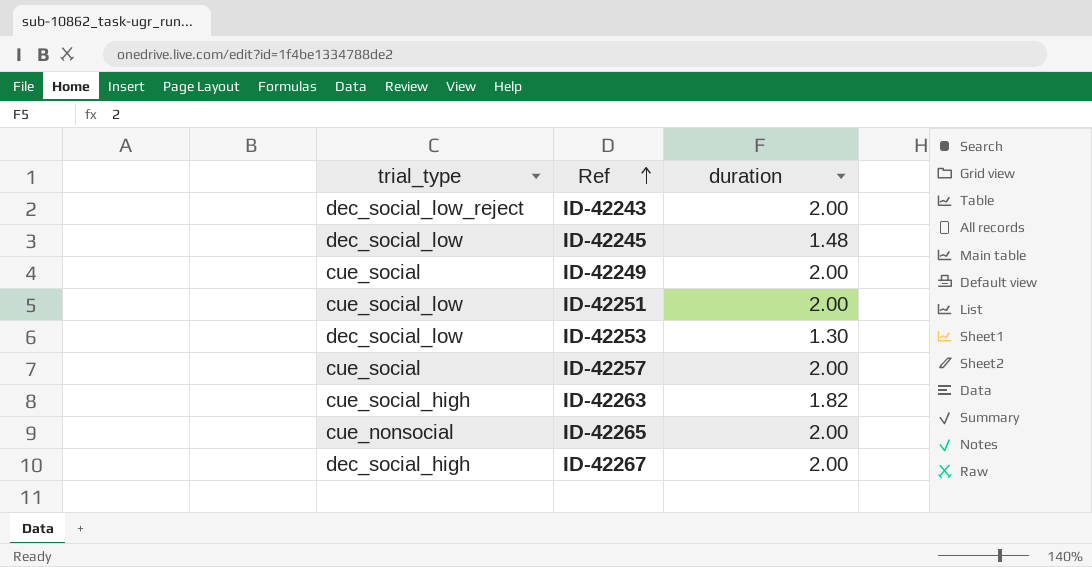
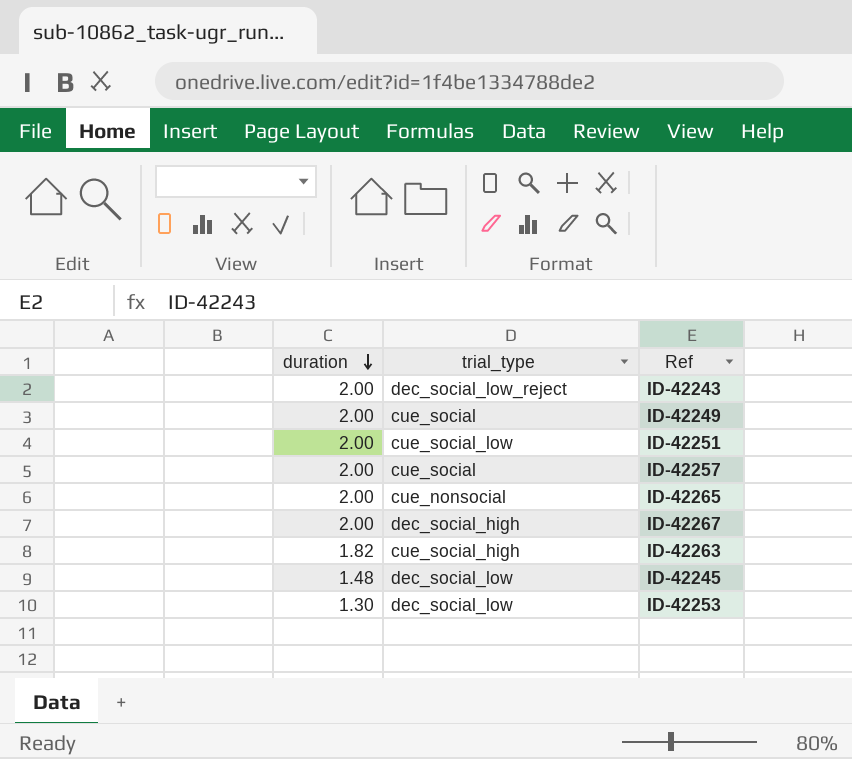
row order: Ref ascending -> duration descending
column duration | position: 3 -> 1

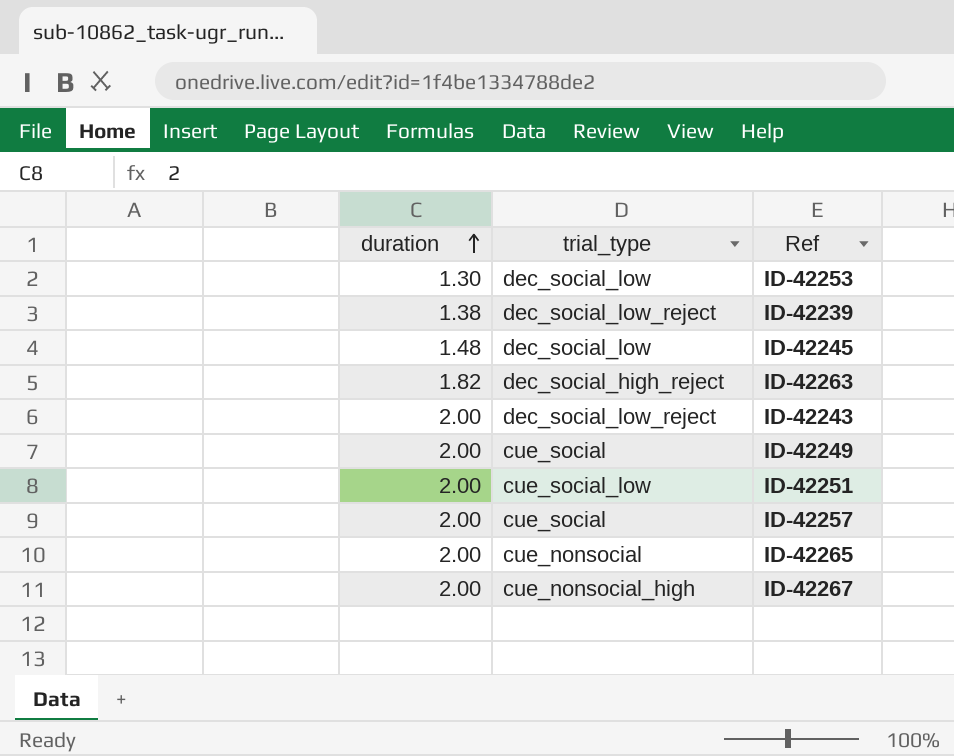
row order: duration descending -> duration ascending
row ID-42239: none -> 1.38 | dec_social_low_reject
ID-42263 | trial_type: cue_social_high -> dec_social_high_reject
ID-42267 | trial_type: dec_social_high -> cue_nonsocial_high

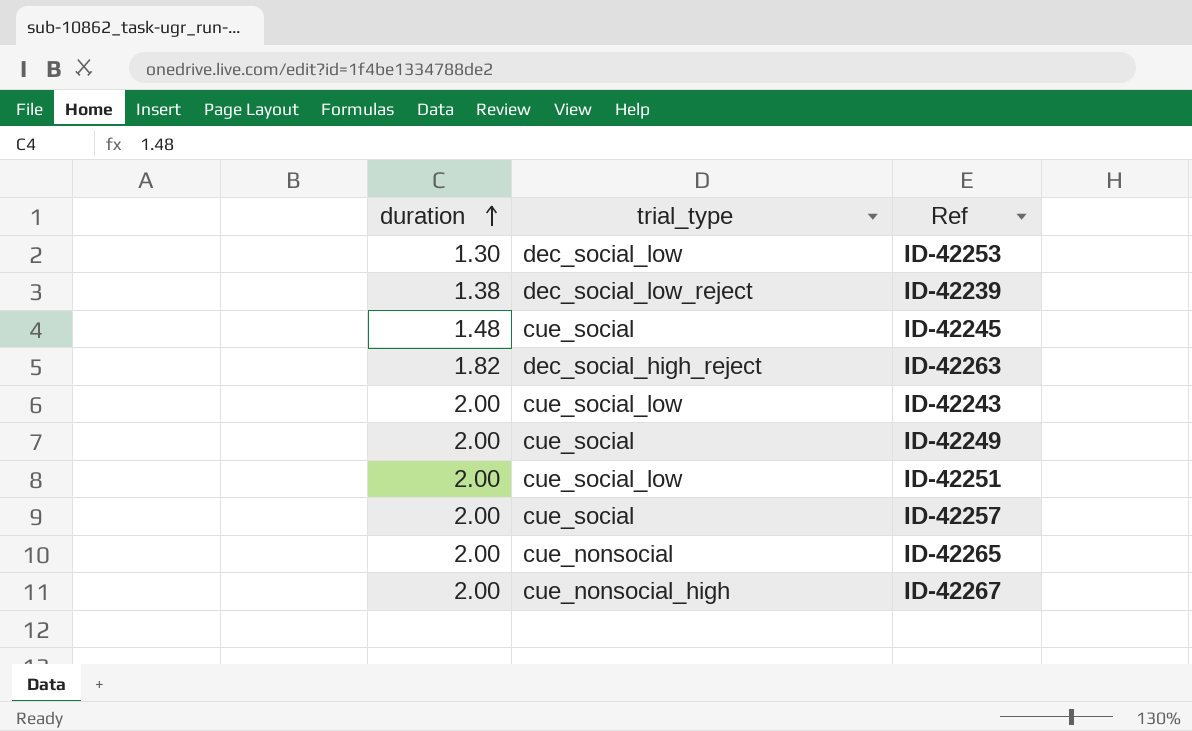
ID-42245 | trial_type: dec_social_low -> cue_social
ID-42243 | trial_type: dec_social_low_reject -> cue_social_low

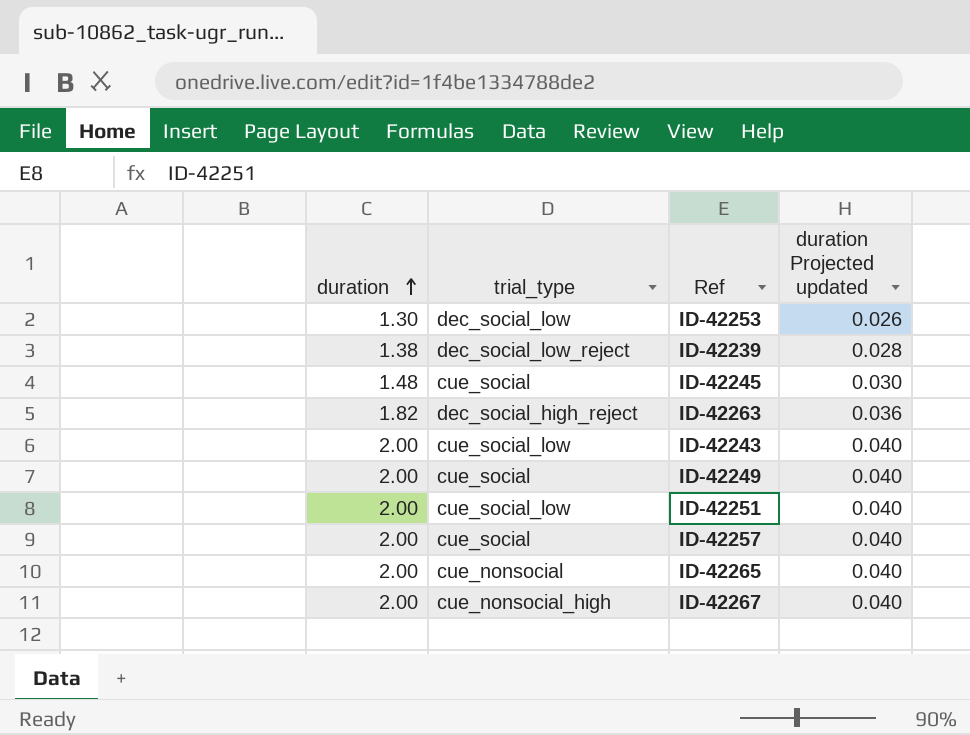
column duration Projected updated | formula: none -> [duration] * 0.02

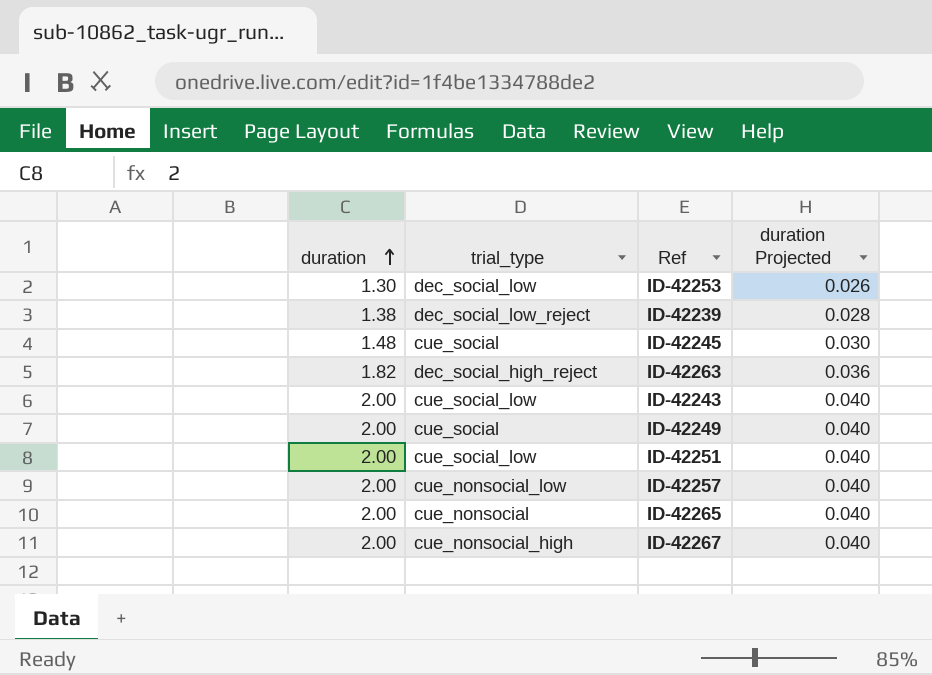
column name: duration Projected updated -> duration Projected
ID-42257 | trial_type: cue_social -> cue_nonsocial_low

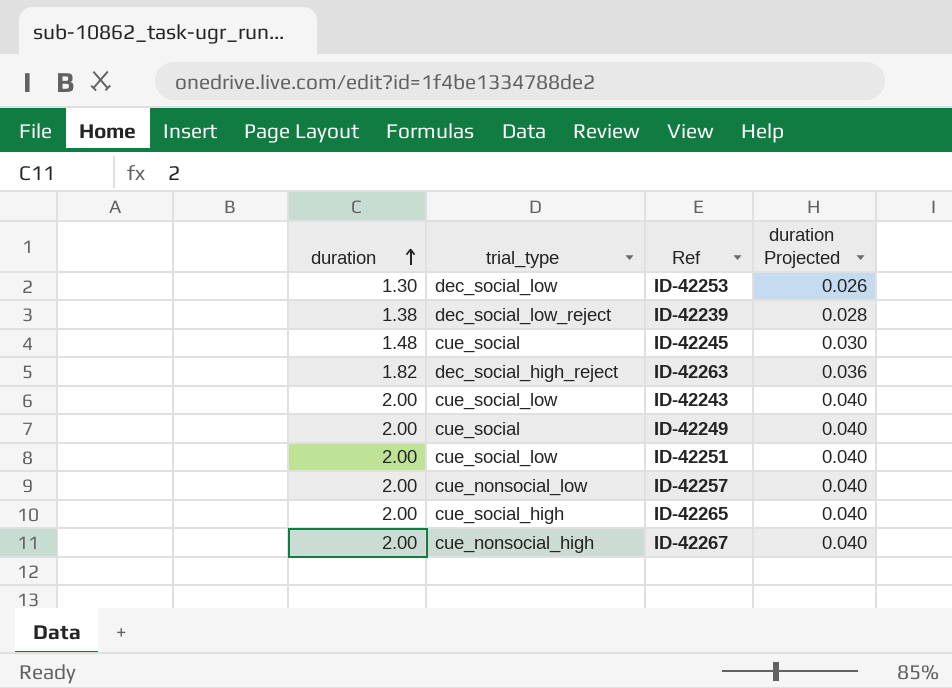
ID-42265 | trial_type: cue_nonsocial -> cue_social_high

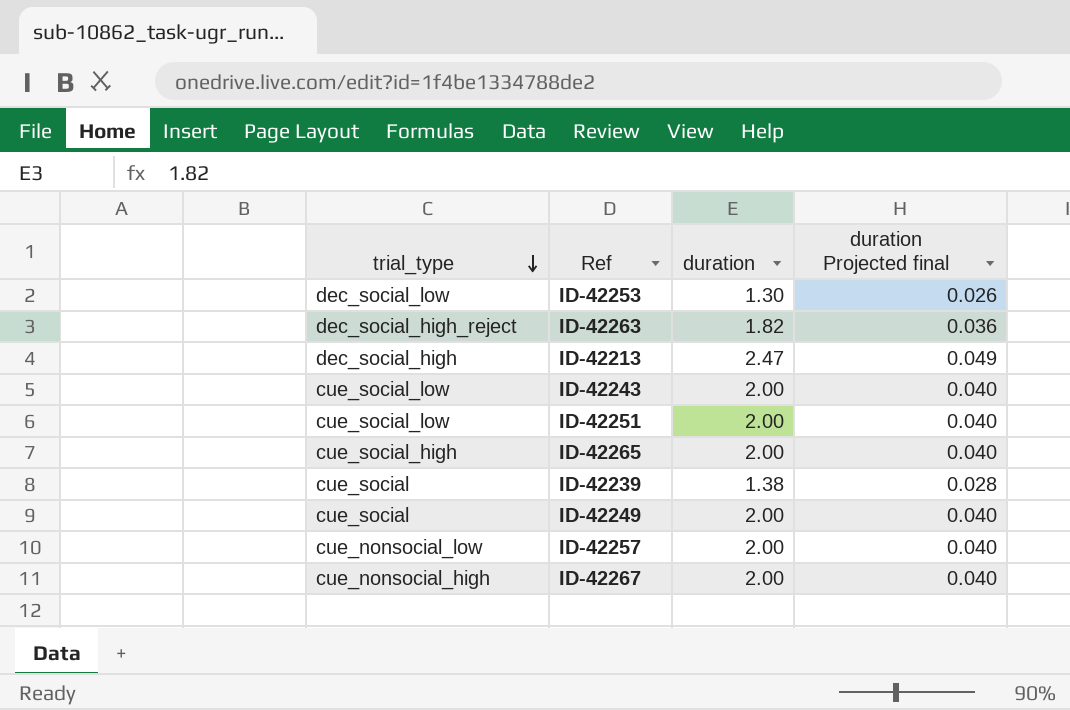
row order: duration ascending -> trial_type descending
column duration | position: 1 -> 3
column name: duration Projected -> duration Projected final
row ID-42245: 1.48 | cue_social | 0.030 -> none
row ID-42213: none -> dec_social_high | 2.47 | 0.049
ID-42239 | trial_type: dec_social_low_reject -> cue_social

